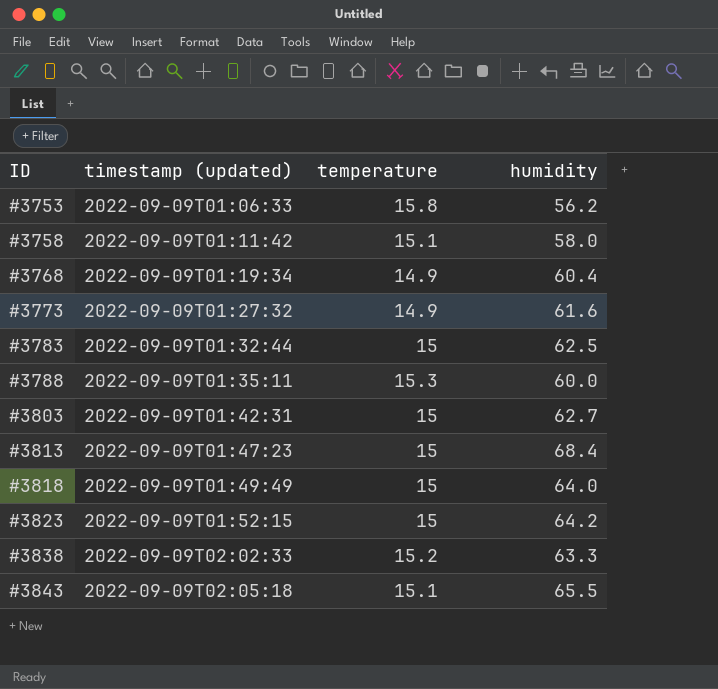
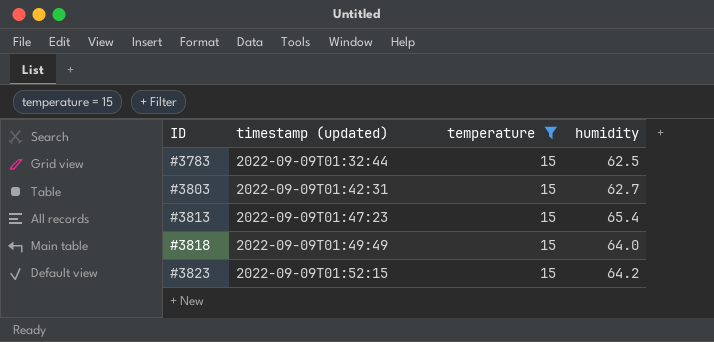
filter: none -> temperature = 15
#3813 | humidity: 68.4 -> 65.4

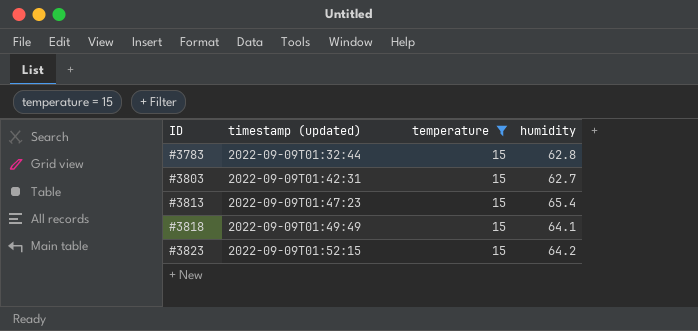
#3783 | humidity: 62.5 -> 62.8
#3818 | humidity: 64.0 -> 64.1

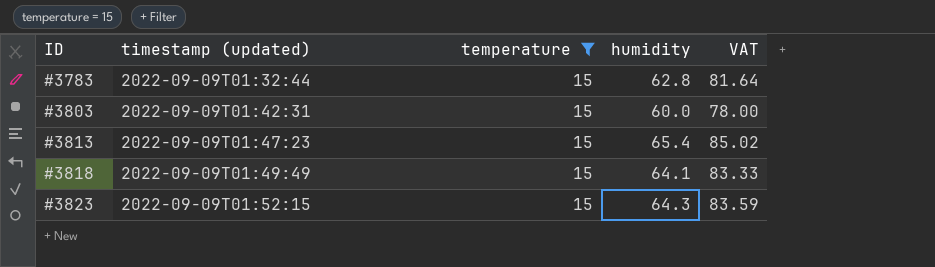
column VAT | formula: none -> [humidity] * 1.3
#3803 | humidity: 62.7 -> 60.0
#3823 | humidity: 64.2 -> 64.3

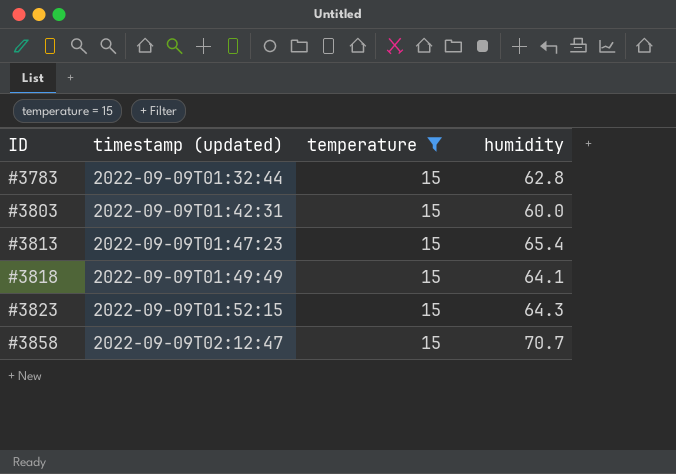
column VAT | formula: [humidity] * 1.3 -> none
row #3858: none -> 2022-09-09T02:12:47 | 15 | 70.7

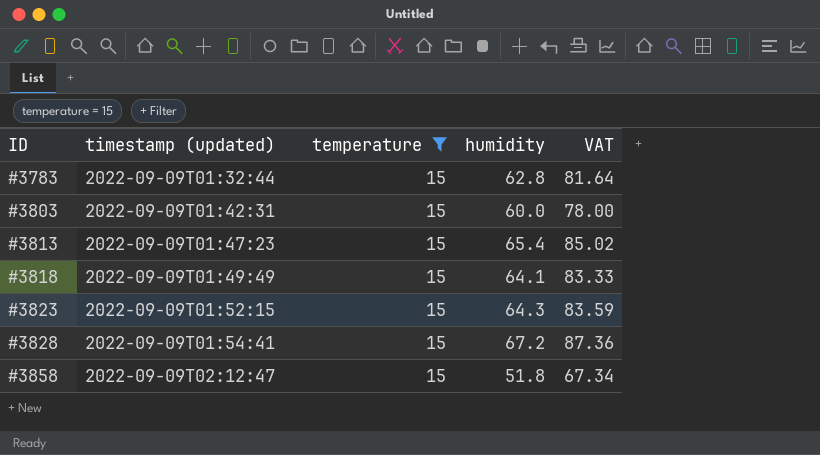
column VAT | formula: none -> [humidity] * 1.3
row #3828: none -> 2022-09-09T01:54:41 | 15 | 67.2 | 87.36
#3858 | humidity: 70.7 -> 51.8

